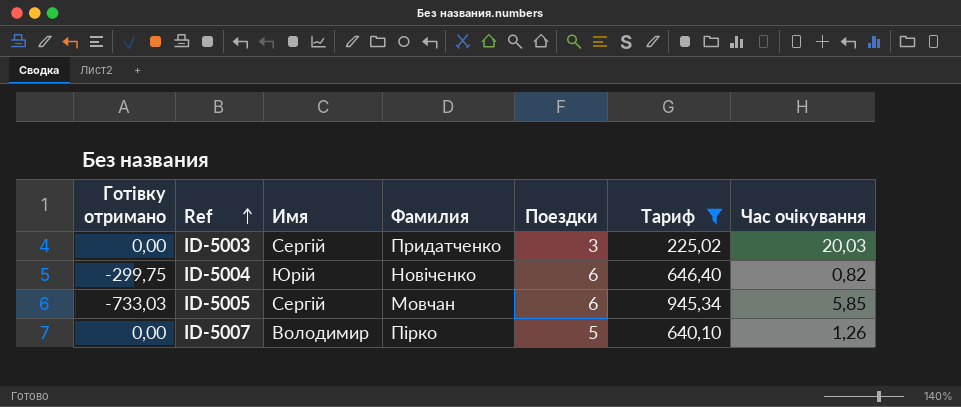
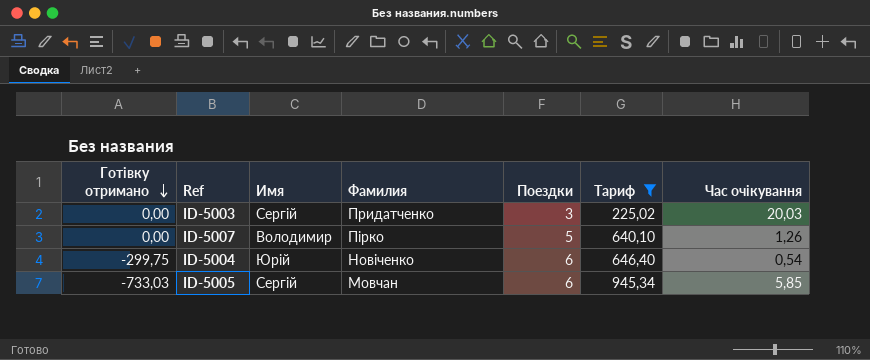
row order: Ref ascending -> Готівку отримано descending
ID-5004 | Час очікування: 0,82 -> 0,54

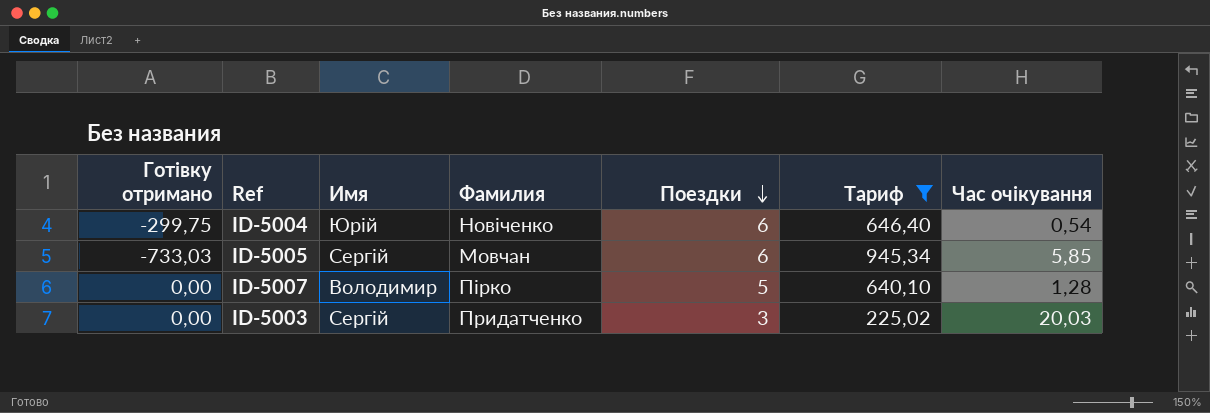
row order: Готівку отримано descending -> Поездки descending
ID-5007 | Час очікування: 1,26 -> 1,28

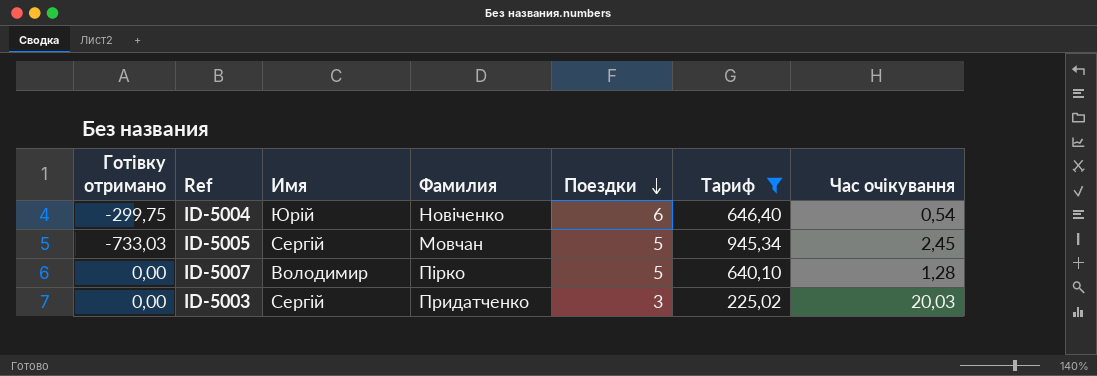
ID-5005 | Поездки: 6 -> 5
ID-5005 | Час очікування: 5,85 -> 2,45

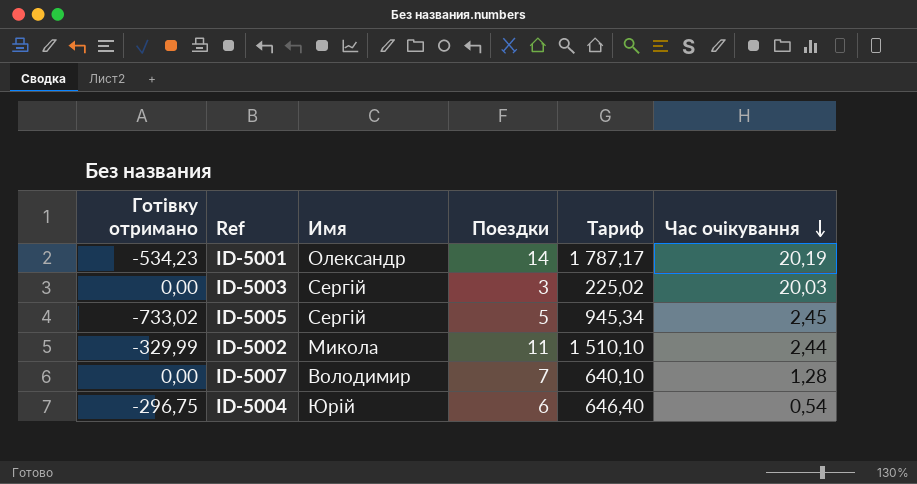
filter: Тариф <= 945,34 -> none
row order: Поездки descending -> Час очікування descending
column Фамилия | position: 4 -> none
ID-5005 | Готівку отримано: -733,03 -> -733,02
ID-5007 | Поездки: 5 -> 7
ID-5004 | Готівку отримано: -299,75 -> -296,75

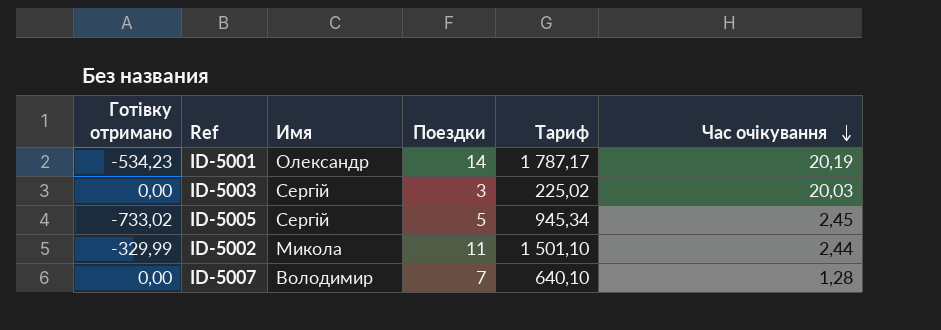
row ID-5004: -296,75 | Юрій | 6 | 646,40 | 0,54 -> none
ID-5002 | Тариф: 1 510,10 -> 1 501,10

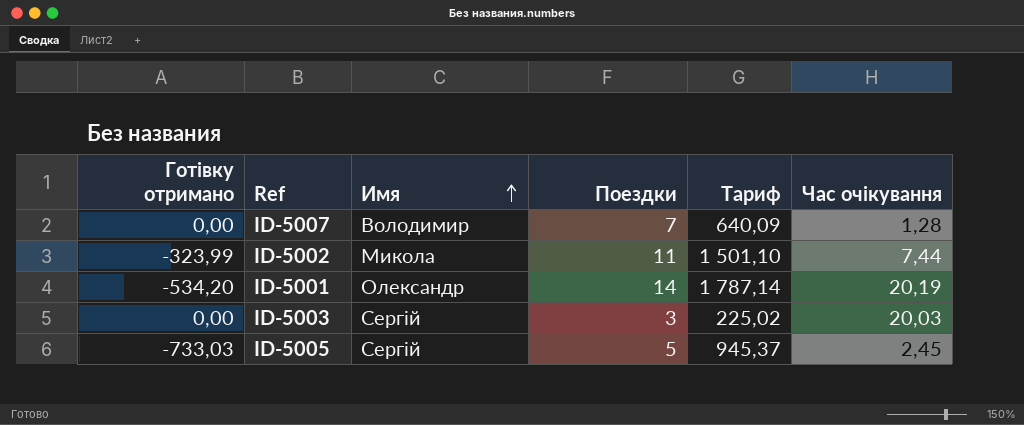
row order: Час очікування descending -> Имя ascending
ID-5007 | Тариф: 640,10 -> 640,09
ID-5002 | Готівку отримано: -329,99 -> -323,99
ID-5002 | Час очікування: 2,44 -> 7,44
ID-5001 | Готівку отримано: -534,23 -> -534,20
ID-5001 | Тариф: 1 787,17 -> 1 787,14
ID-5005 | Готівку отримано: -733,02 -> -733,03
ID-5005 | Тариф: 945,34 -> 945,37

